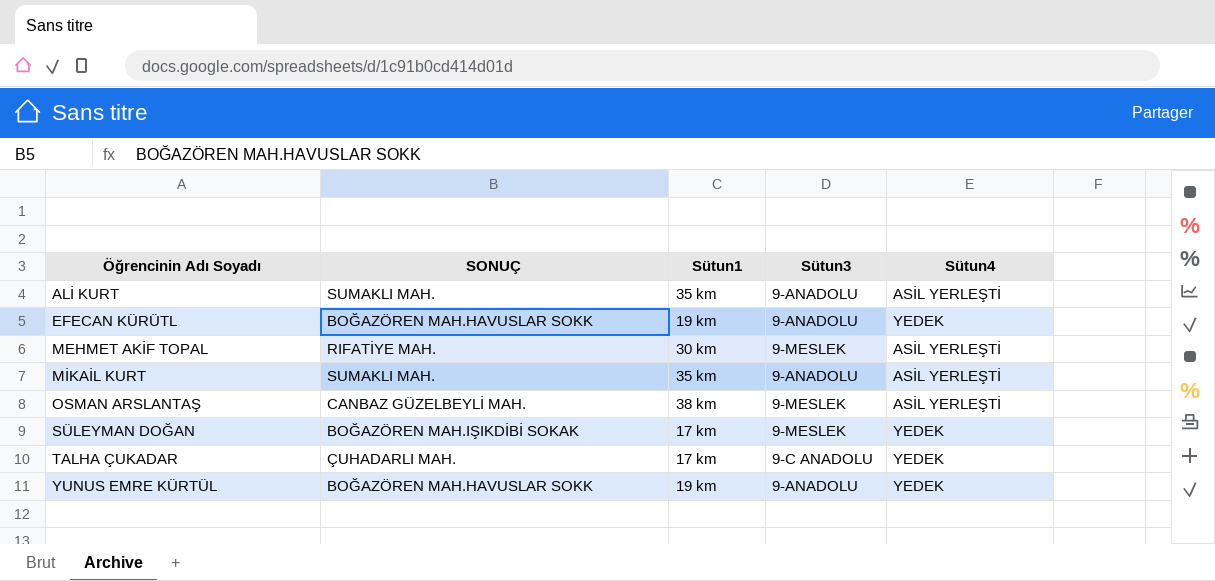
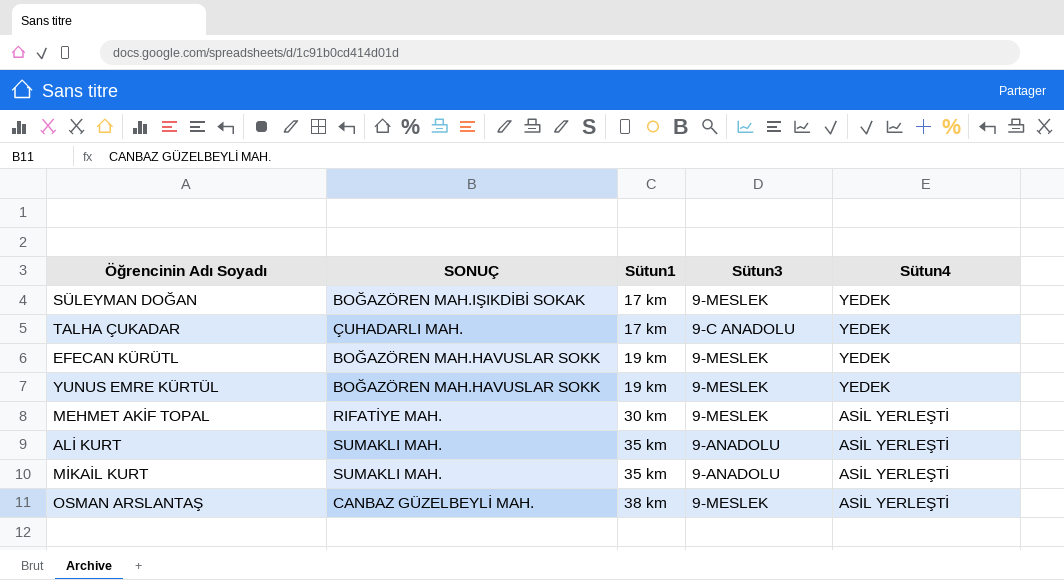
row order: Öğrencinin Adı Soyadı ascending -> Sütun1 ascending
EFECAN KÜRÜTL | Sütun3: 9-ANADOLU -> 9-MESLEK
YUNUS EMRE KÜRTÜL | Sütun3: 9-ANADOLU -> 9-MESLEK

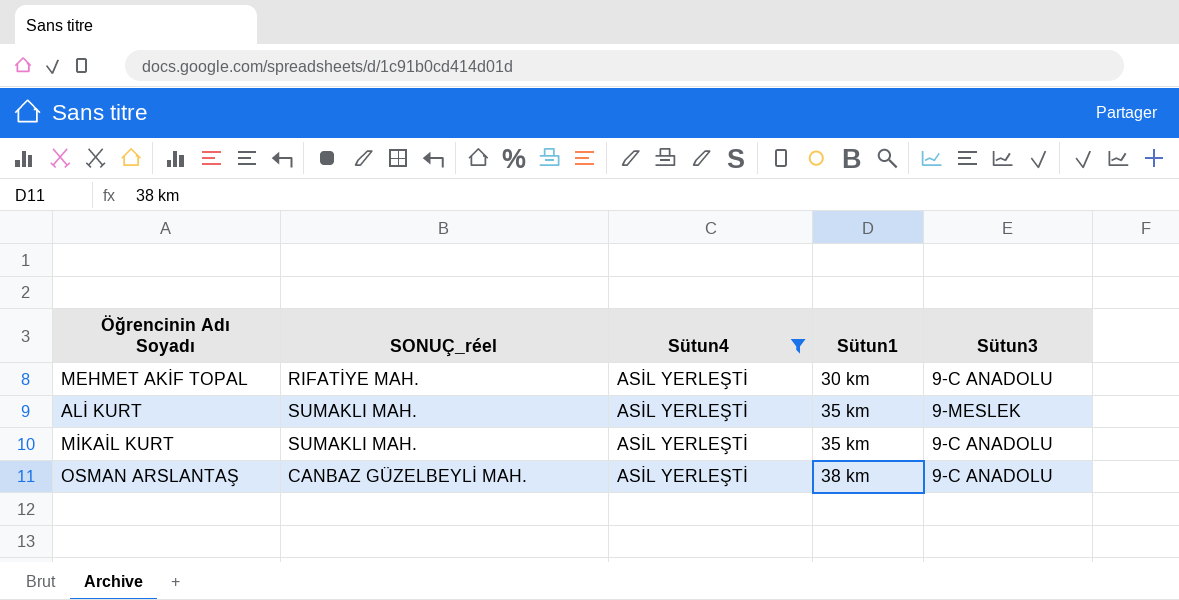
filter: none -> Sütun4 = ASİL YERLEŞTİ
column name: SONUÇ -> SONUÇ_réel
column Sütun4 | position: 5 -> 3
MEHMET AKİF TOPAL | Sütun3: 9-MESLEK -> 9-C ANADOLU
ALİ KURT | Sütun3: 9-ANADOLU -> 9-MESLEK
MİKAİL KURT | Sütun3: 9-ANADOLU -> 9-C ANADOLU
OSMAN ARSLANTAŞ | Sütun3: 9-MESLEK -> 9-C ANADOLU

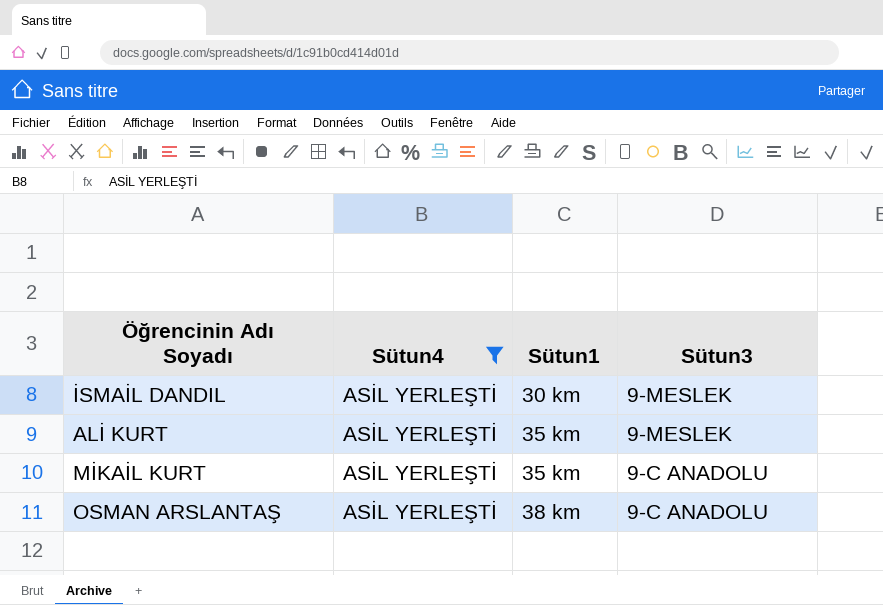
column SONUÇ_réel | position: 2 -> none
row MEHMET AKİF TOPAL: RIFATİYE MAH. | ASİL YERLEŞTİ | 30 km | 9-C ANADOLU -> none
row İSMAİL DANDIL: none -> ASİL YERLEŞTİ | 30 km | 9-MESLEK

